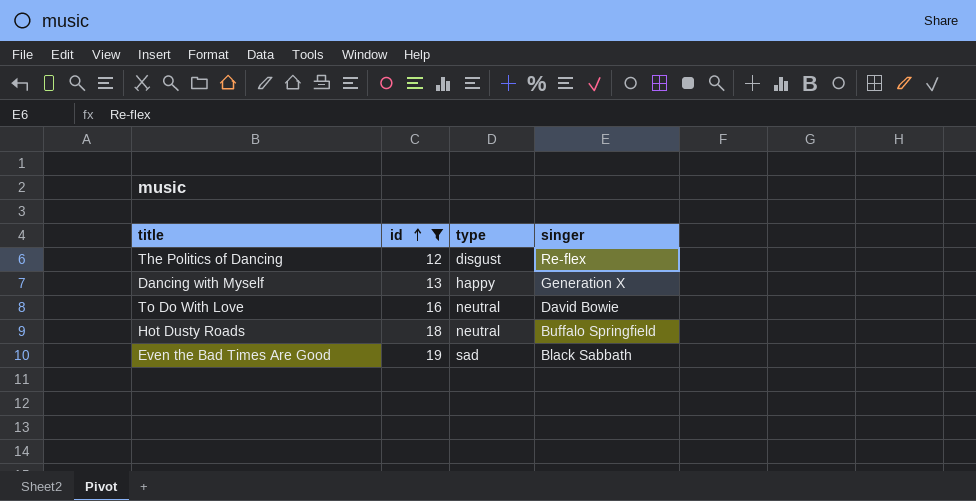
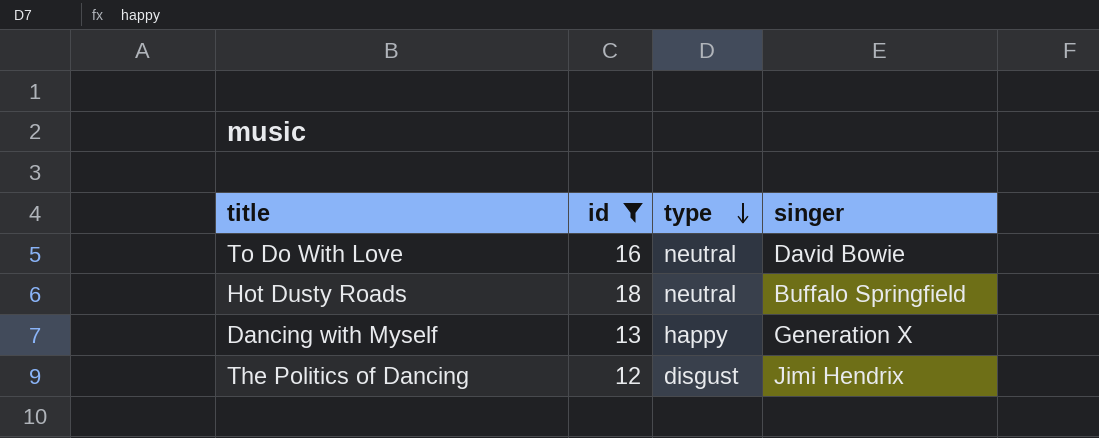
row order: id ascending -> type descending
row Even the Bad Times Are Good: 19 | sad | Black Sabbath -> none
The Politics of Dancing | singer: Re-flex -> Jimi Hendrix

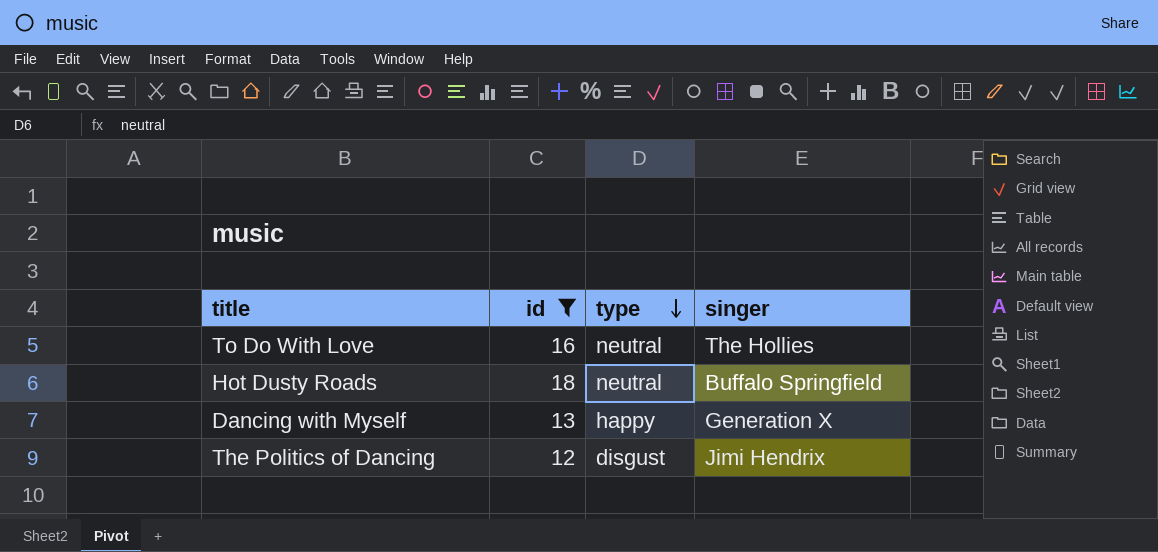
To Do With Love | singer: David Bowie -> The Hollies

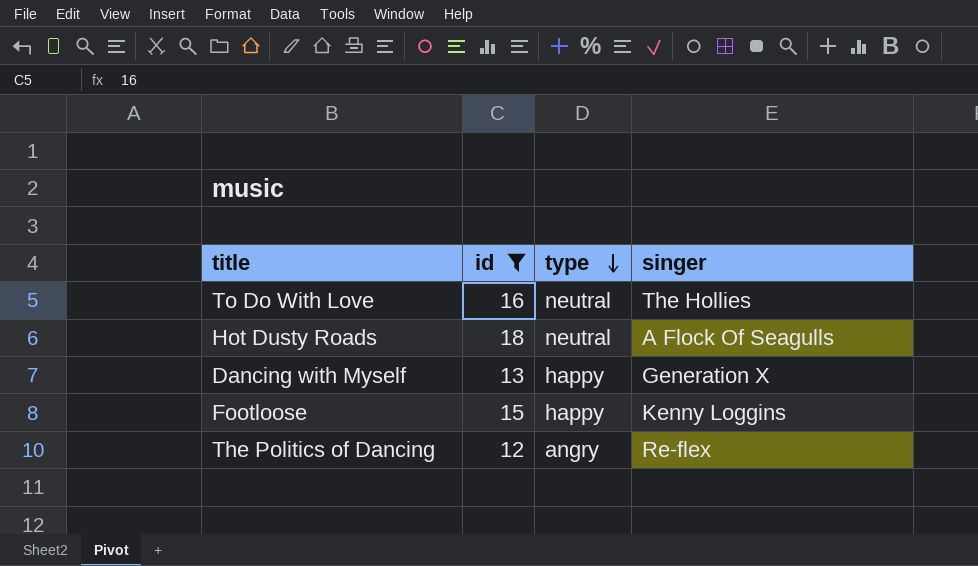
Hot Dusty Roads | singer: Buffalo Springfield -> A Flock Of Seagulls
row Footloose: none -> 15 | happy | Kenny Loggins
The Politics of Dancing | type: disgust -> angry
The Politics of Dancing | singer: Jimi Hendrix -> Re-flex

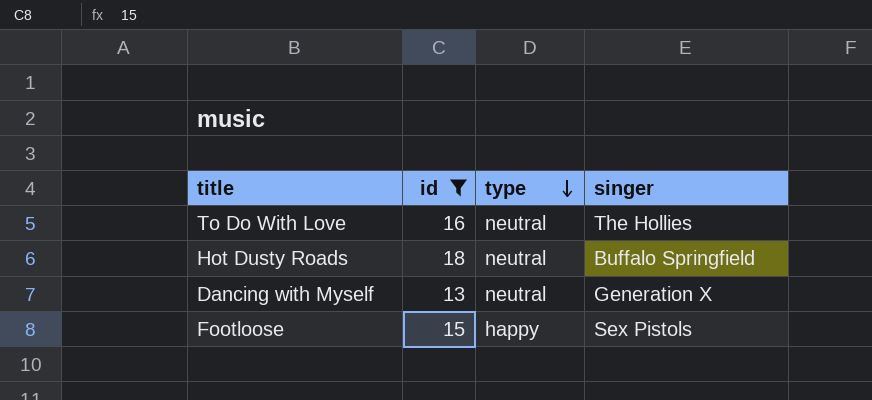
row The Politics of Dancing: 12 | angry | Re-flex -> none
Hot Dusty Roads | singer: A Flock Of Seagulls -> Buffalo Springfield
Dancing with Myself | type: happy -> neutral
Footloose | singer: Kenny Loggins -> Sex Pistols

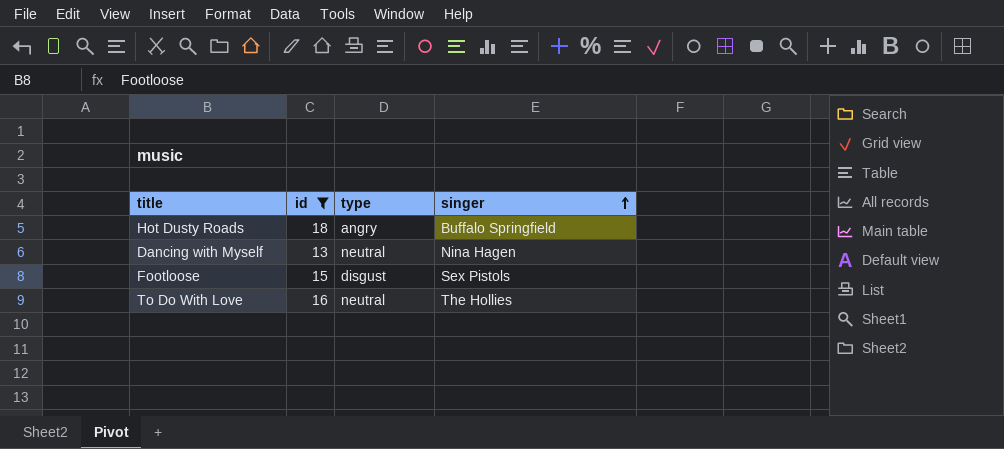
row order: type descending -> singer ascending
Hot Dusty Roads | type: neutral -> angry
Dancing with Myself | singer: Generation X -> Nina Hagen
Footloose | type: happy -> disgust

